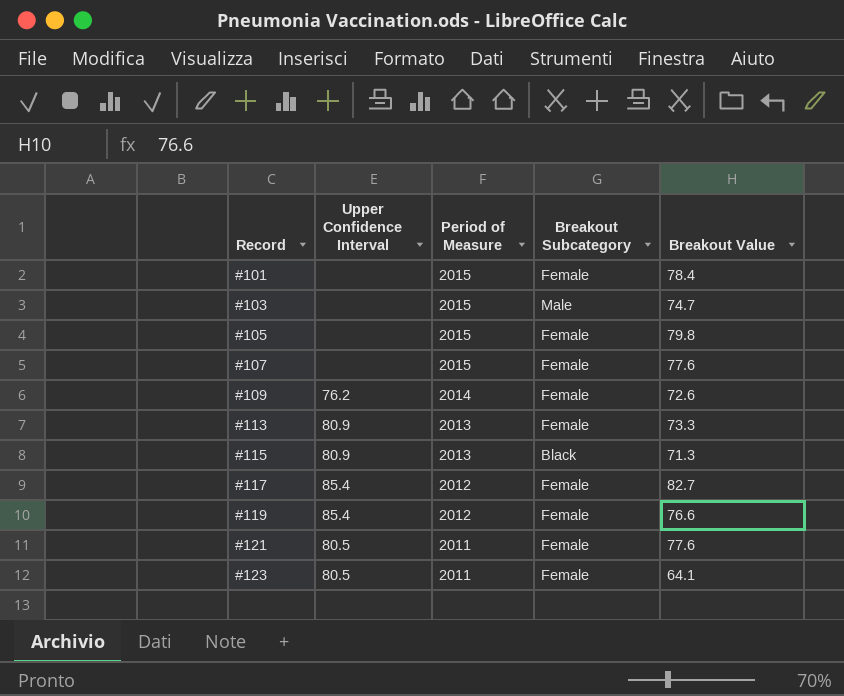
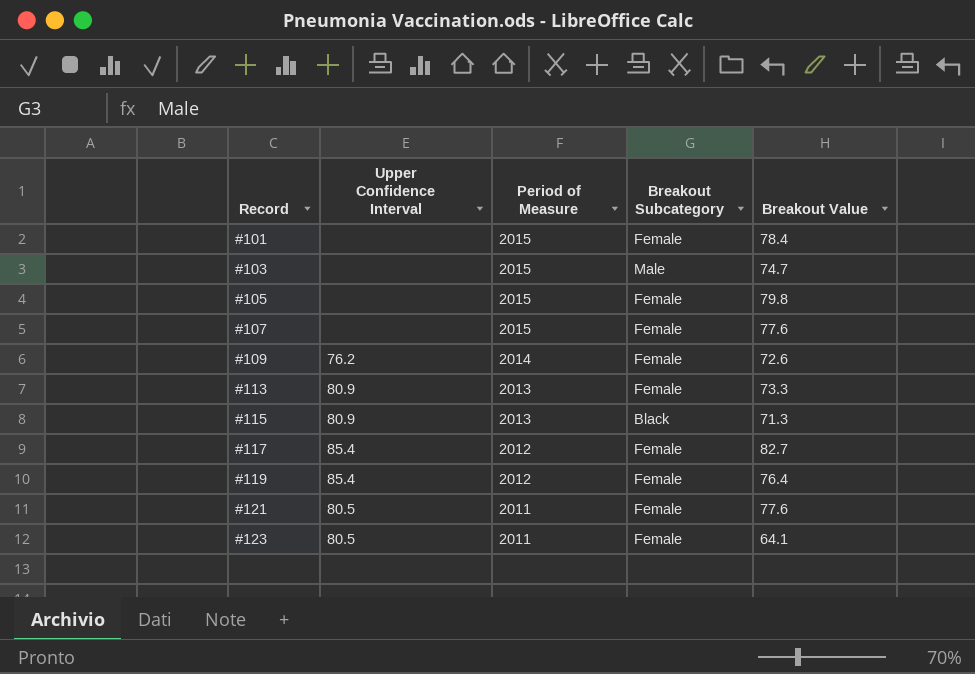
#119 | Breakout Value: 76.6 -> 76.4

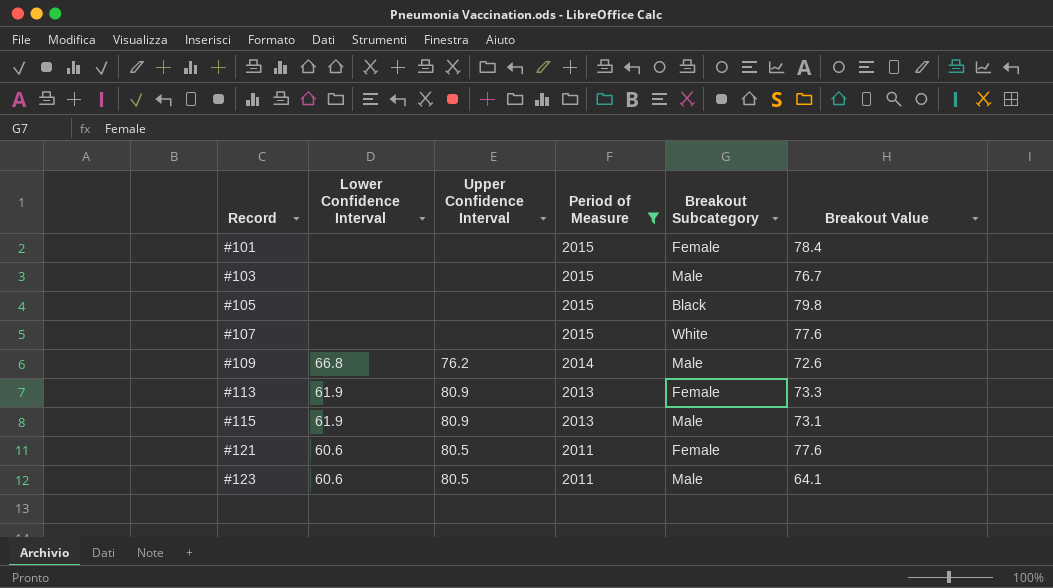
filter: none -> Period of Measure != 2012
column Lower Confidence Interval | position: none -> 2
#103 | Breakout Value: 74.7 -> 76.7
#105 | Breakout Subcategory: Female -> Black
#107 | Breakout Subcategory: Female -> White
#109 | Breakout Subcategory: Female -> Male
#115 | Breakout Subcategory: Black -> Male
#115 | Breakout Value: 71.3 -> 73.1
#123 | Breakout Subcategory: Female -> Male

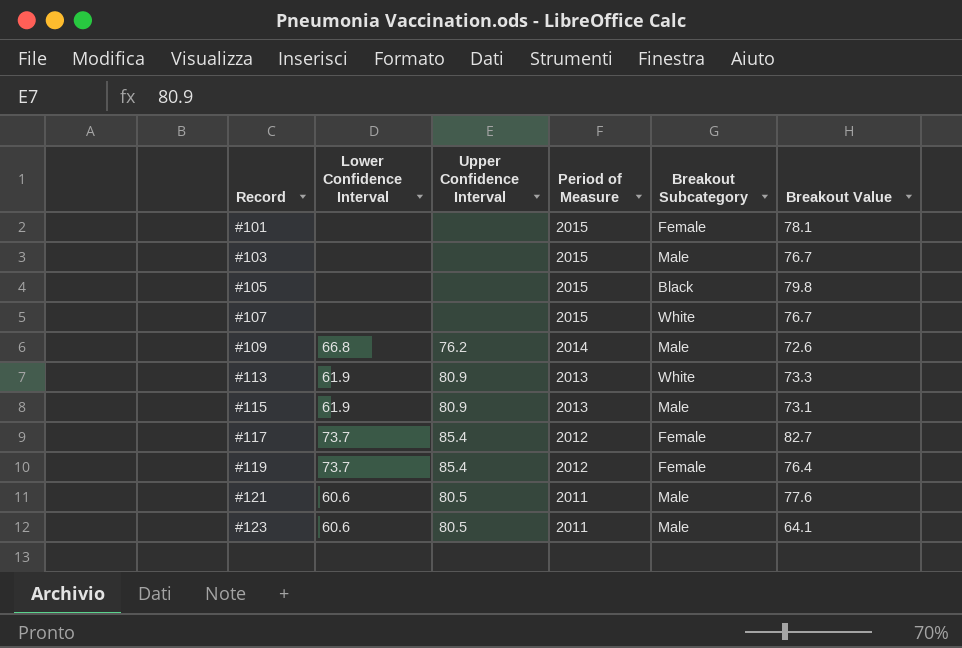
filter: Period of Measure != 2012 -> none
#101 | Breakout Value: 78.4 -> 78.1
#107 | Breakout Value: 77.6 -> 76.7
#113 | Breakout Subcategory: Female -> White
#121 | Breakout Subcategory: Female -> Male

